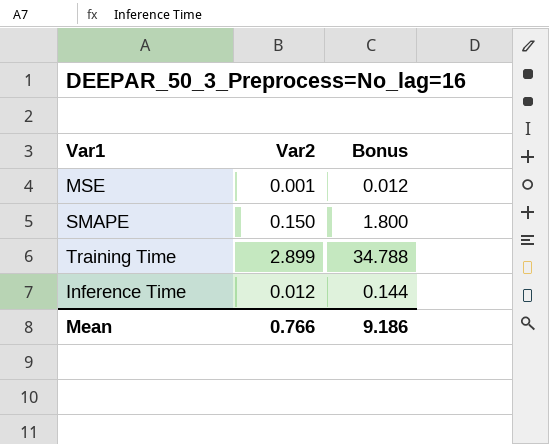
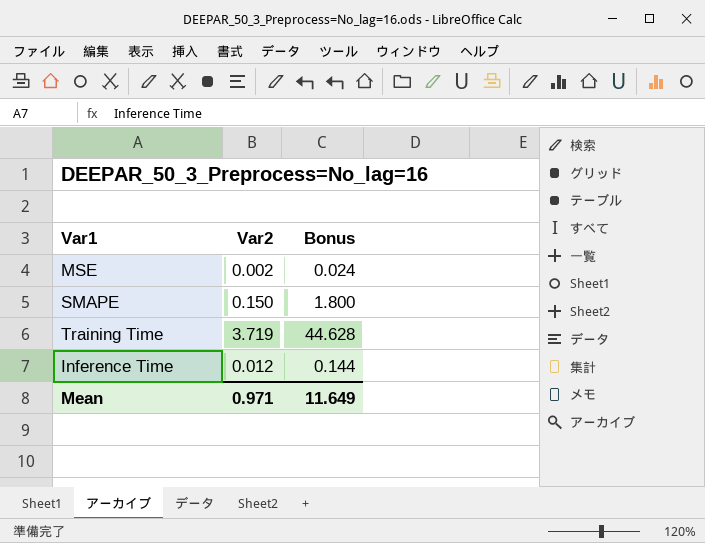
MSE | Var2: 0.001 -> 0.002
MSE | Bonus: 0.012 -> 0.024
Training Time | Var2: 2.899 -> 3.719
Training Time | Bonus: 34.788 -> 44.628
Mean | Var2: 0.766 -> 0.971
Mean | Bonus: 9.186 -> 11.649

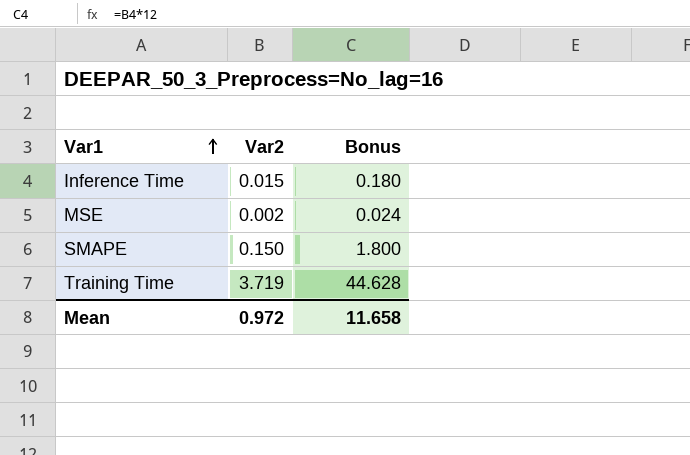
row order: none -> Var1 ascending
Inference Time | Var2: 0.012 -> 0.015
Inference Time | Bonus: 0.144 -> 0.180
Mean | Var2: 0.971 -> 0.972
Mean | Bonus: 11.649 -> 11.658

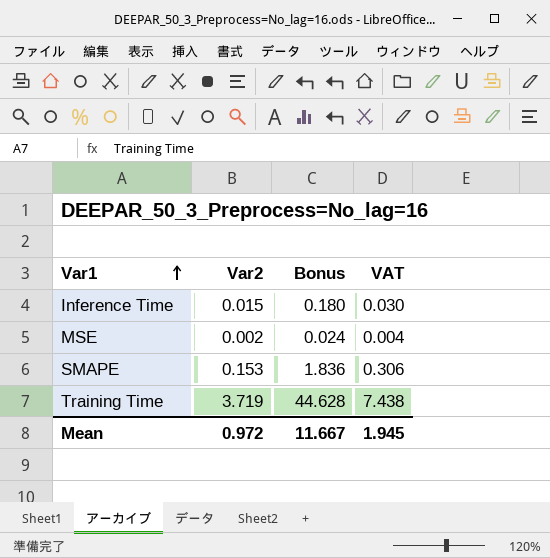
column VAT | formula: none -> [Var2] * 2
SMAPE | Var2: 0.150 -> 0.153
SMAPE | Bonus: 1.800 -> 1.836
Mean | Bonus: 11.658 -> 11.667

